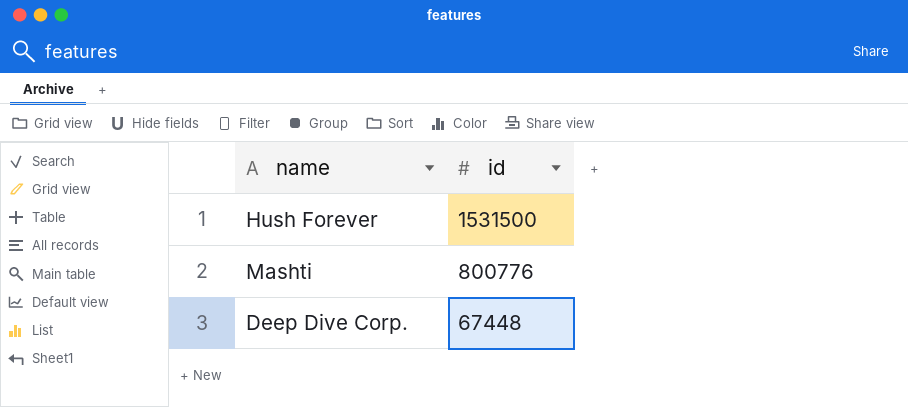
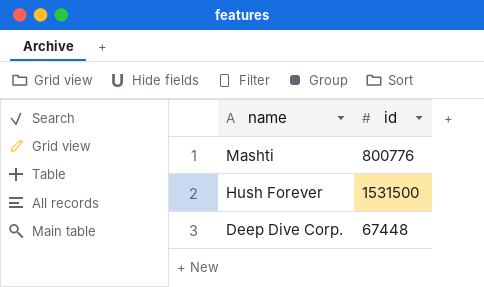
row order: id descending -> name descending

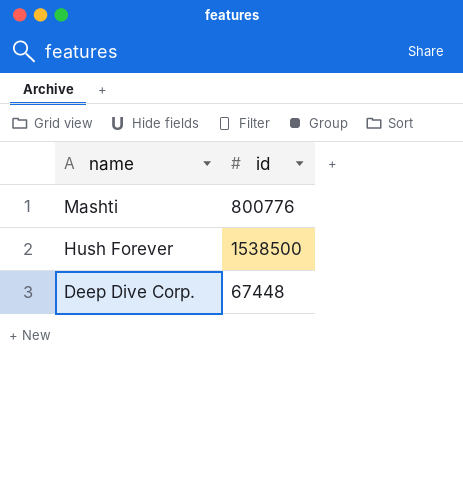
Hush Forever | id: 1531500 -> 1538500

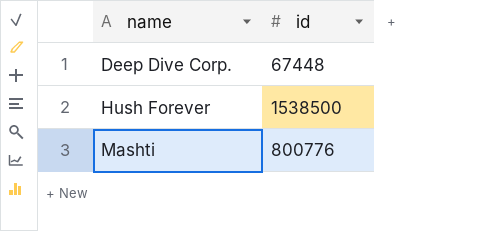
row order: name descending -> name ascending

